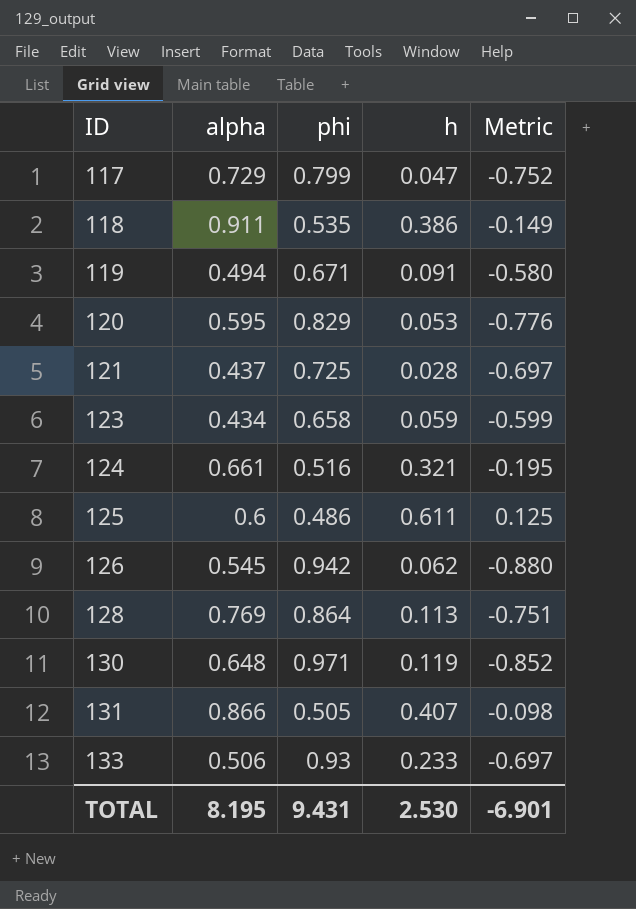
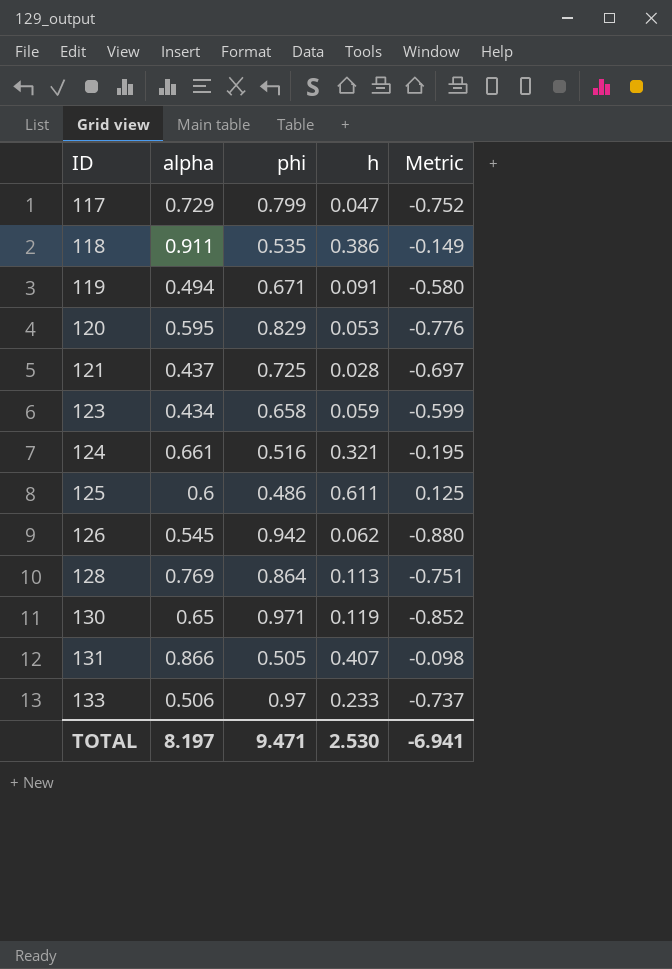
130 | alpha: 0.648 -> 0.65
133 | phi: 0.93 -> 0.97
133 | Metric: -0.697 -> -0.737
TOTAL | alpha: 8.195 -> 8.197
TOTAL | phi: 9.431 -> 9.471
TOTAL | Metric: -6.901 -> -6.941

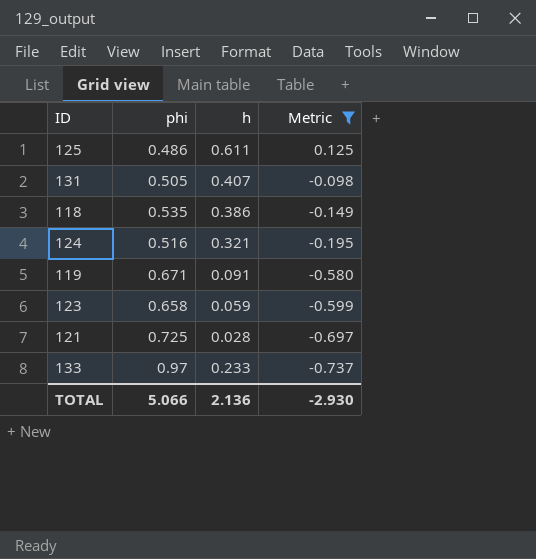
filter: none -> Metric >= -0.737
row order: ID ascending -> Metric descending
column alpha | position: 2 -> none
TOTAL | phi: 9.471 -> 5.066
TOTAL | h: 2.530 -> 2.136
TOTAL | Metric: -6.941 -> -2.930

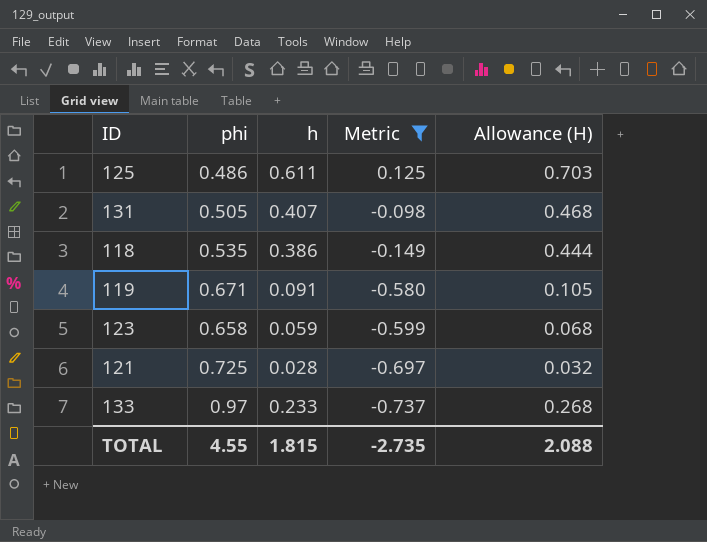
column Allowance (H) | formula: none -> [h] * 1.15
row 124: 0.516 | 0.321 | -0.195 -> none
TOTAL | phi: 5.066 -> 4.55
TOTAL | h: 2.136 -> 1.815
TOTAL | Metric: -2.930 -> -2.735

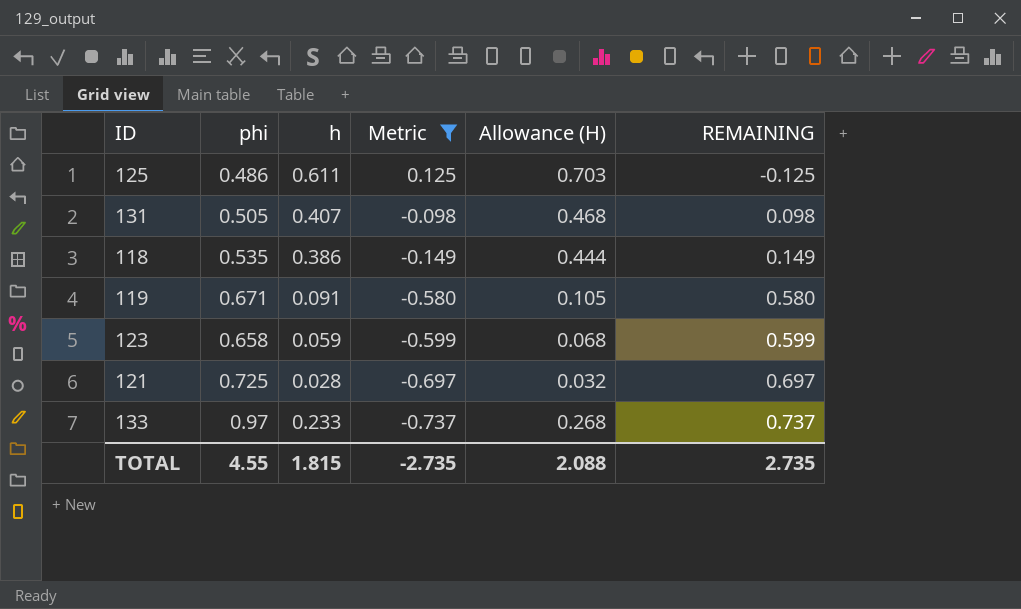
column REMAINING | formula: none -> [phi] - [h]

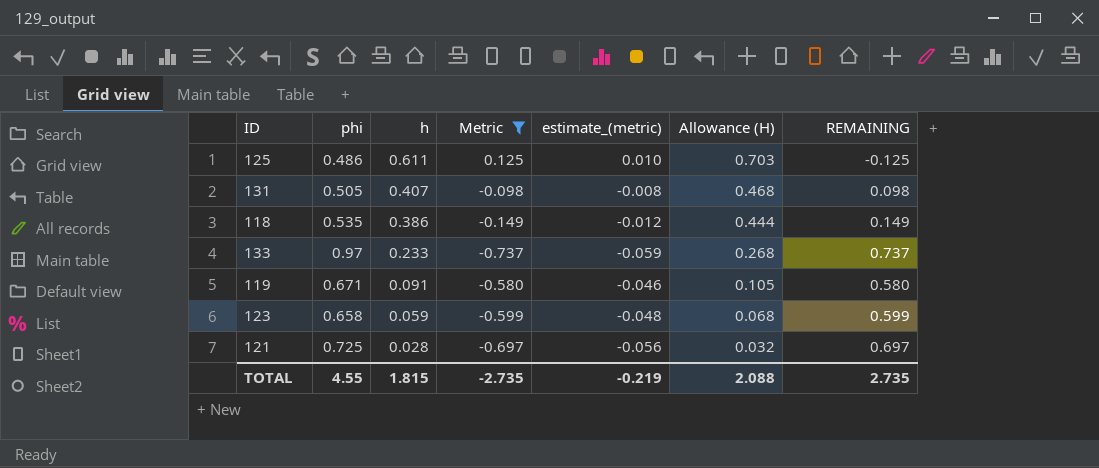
row order: Metric descending -> h descending
column estimate_(metric) | formula: none -> [Metric] * 0.08

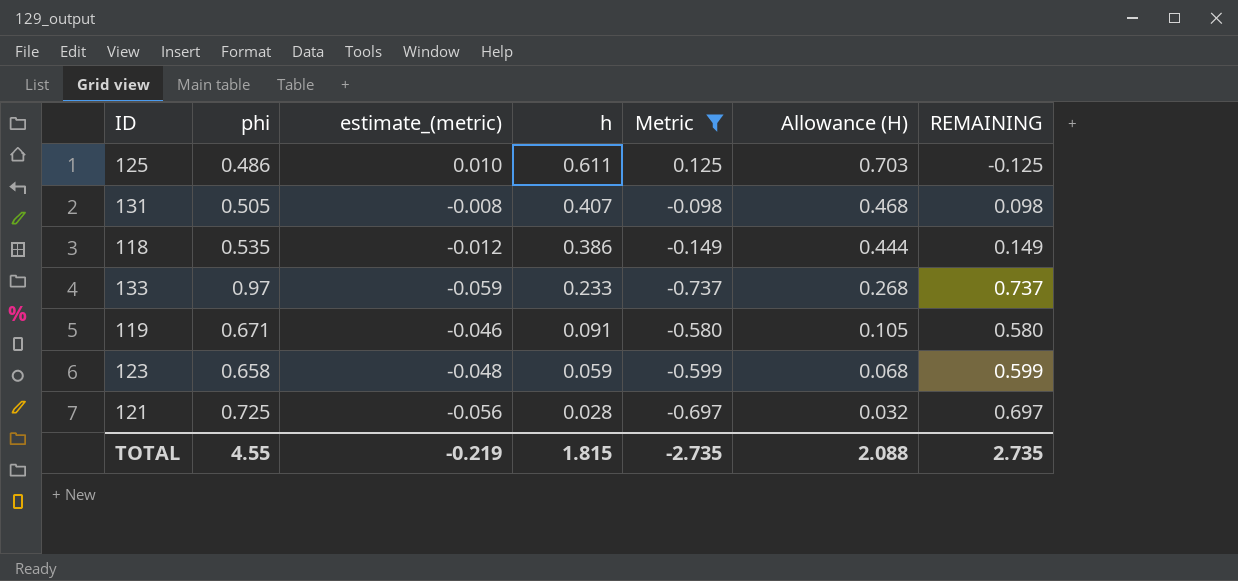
column estimate_(metric) | position: 5 -> 3

